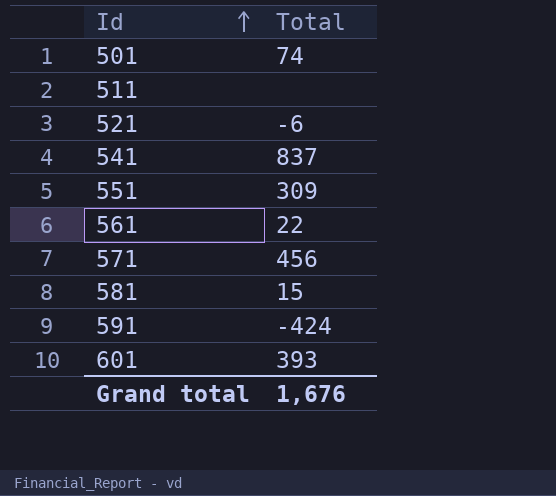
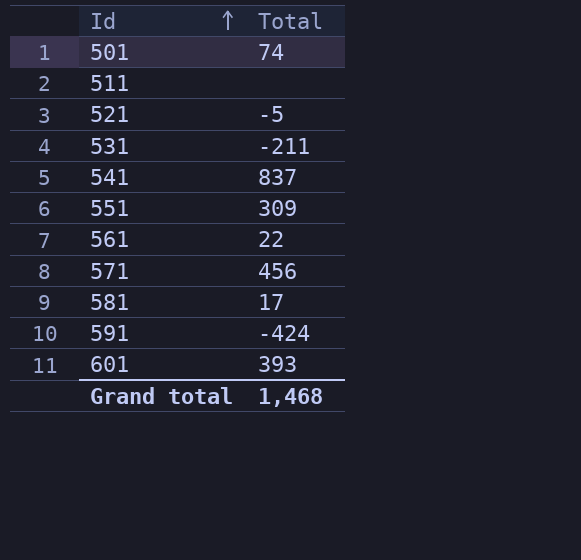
521 | Total: -6 -> -5
row 531: none -> -211
581 | Total: 15 -> 17
Grand total | Total: 1,676 -> 1,468

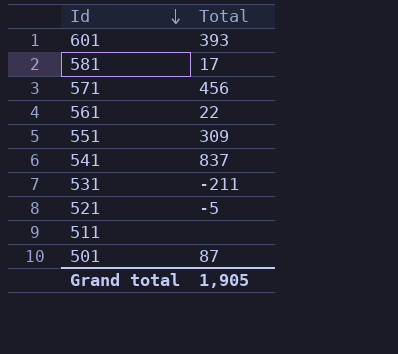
row order: Id ascending -> Id descending
row 591: -424 -> none
501 | Total: 74 -> 87
Grand total | Total: 1,468 -> 1,905

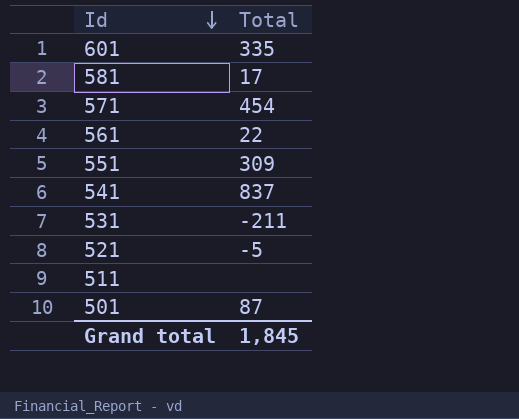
601 | Total: 393 -> 335
571 | Total: 456 -> 454
Grand total | Total: 1,905 -> 1,845

